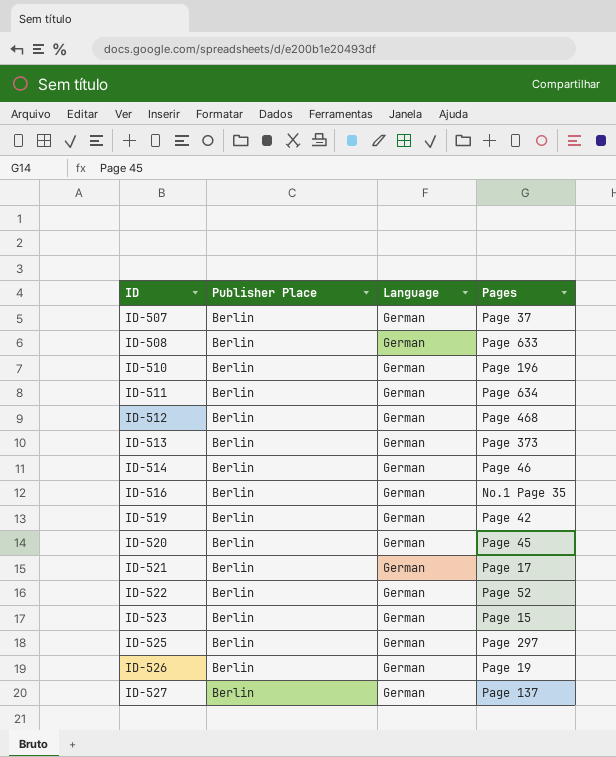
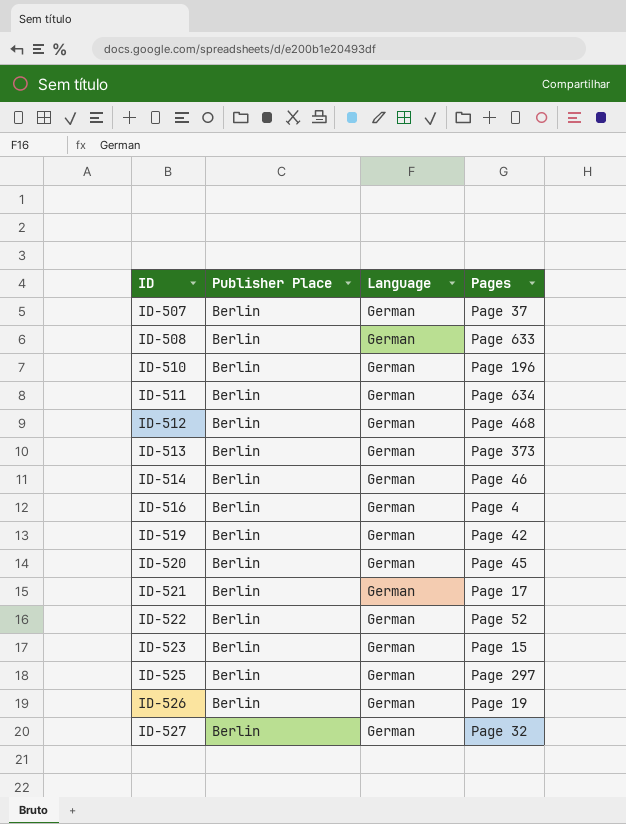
ID-516 | Pages: No.1 Page 35 -> Page 4
ID-527 | Pages: Page 137 -> Page 32

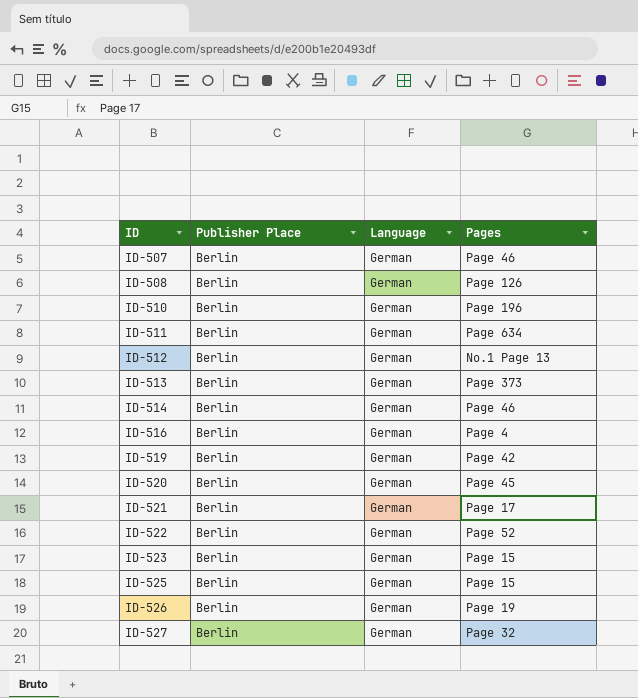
ID-507 | Pages: Page 37 -> Page 46
ID-508 | Pages: Page 633 -> Page 126
ID-512 | Pages: Page 468 -> No.1 Page 13
ID-525 | Pages: Page 297 -> Page 15

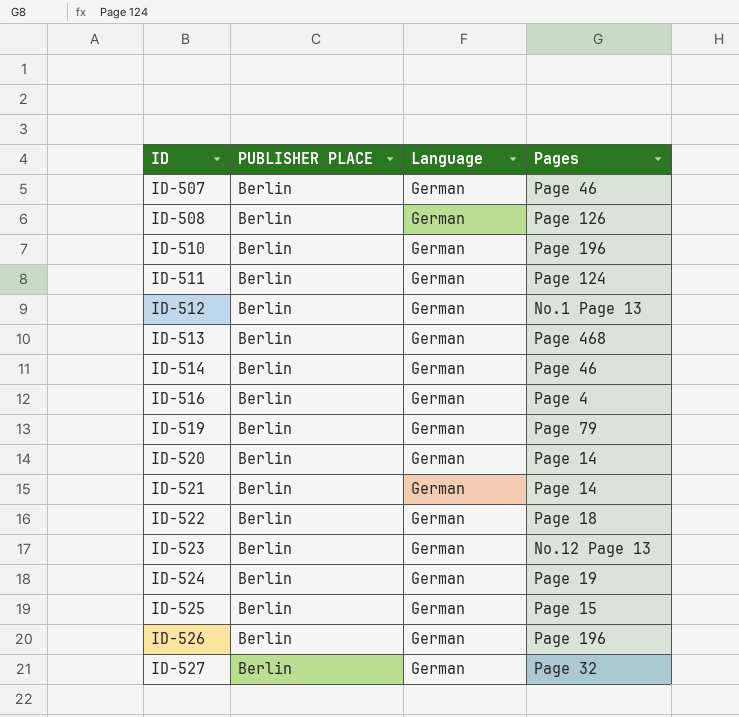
column name: Publisher Place -> PUBLISHER PLACE
ID-511 | Pages: Page 634 -> Page 124
ID-513 | Pages: Page 373 -> Page 468
ID-519 | Pages: Page 42 -> Page 79
ID-520 | Pages: Page 45 -> Page 14
ID-521 | Pages: Page 17 -> Page 14
ID-522 | Pages: Page 52 -> Page 18
ID-523 | Pages: Page 15 -> No.12 Page 13
row ID-524: none -> Berlin | German | Page 19
ID-526 | Pages: Page 19 -> Page 196

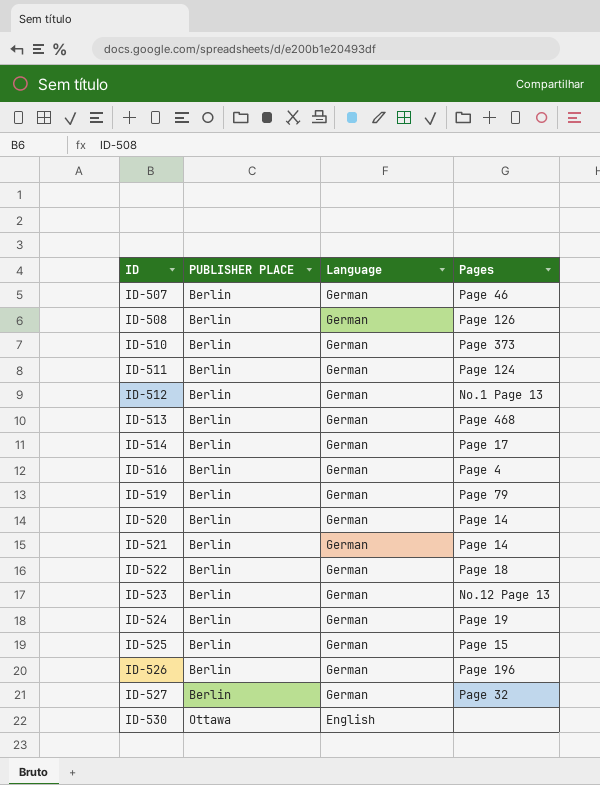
ID-510 | Pages: Page 196 -> Page 373
ID-514 | Pages: Page 46 -> Page 17
row ID-530: none -> Ottawa | English | none

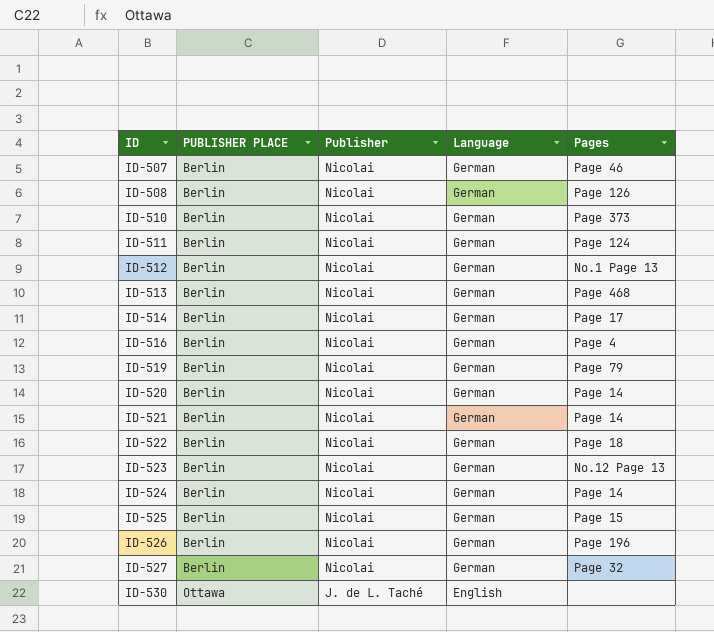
column Publisher | position: none -> 3
ID-524 | Pages: Page 19 -> Page 14

